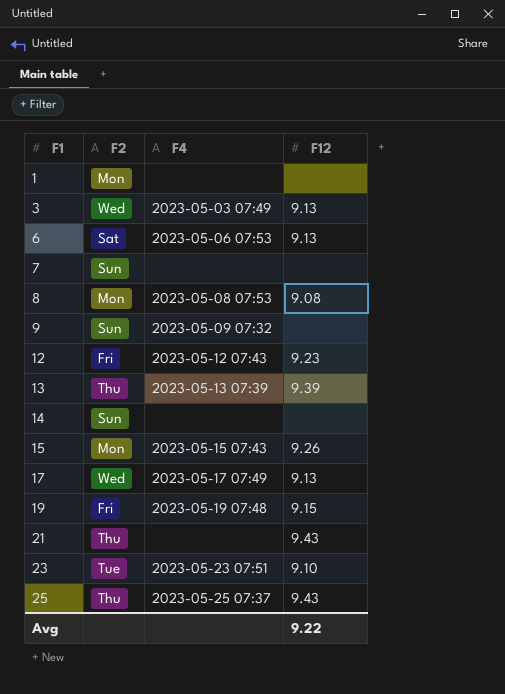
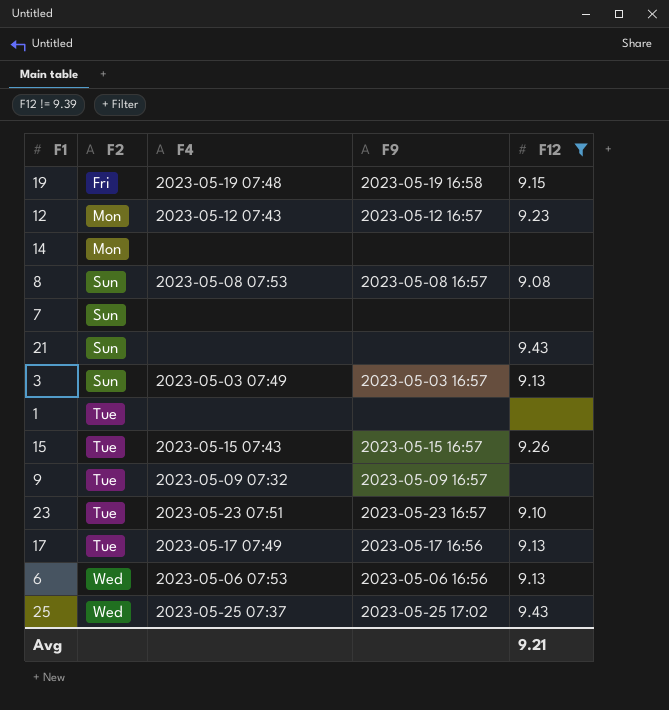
filter: none -> F12 != 9.39
row order: F1 ascending -> F2 ascending
column F9 | position: none -> 4
12 | F2: Fri -> Mon
14 | F2: Sun -> Mon
8 | F2: Mon -> Sun
21 | F2: Thu -> Sun
3 | F2: Wed -> Sun
1 | F2: Mon -> Tue
15 | F2: Mon -> Tue
9 | F2: Sun -> Tue
17 | F2: Wed -> Tue
6 | F2: Sat -> Wed
25 | F2: Thu -> Wed
Avg | F12: 9.22 -> 9.21

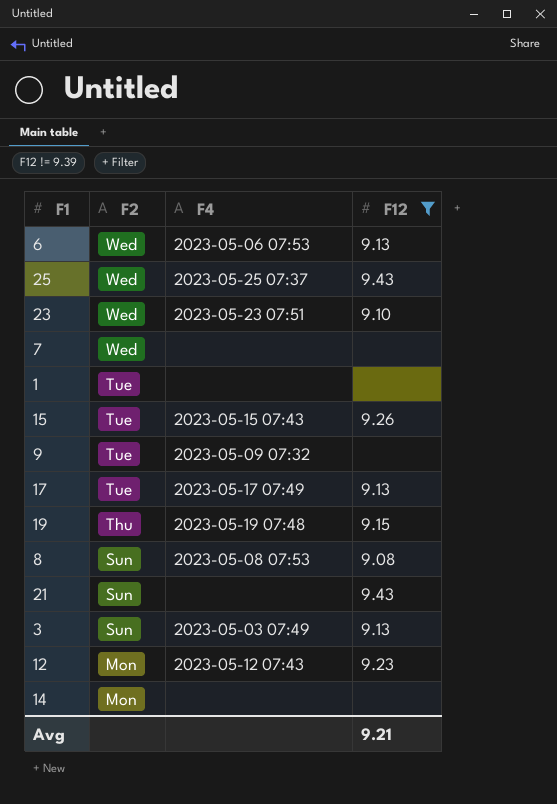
row order: F2 ascending -> F2 descending
column F9 | position: 4 -> none
23 | F2: Tue -> Wed
7 | F2: Sun -> Wed
19 | F2: Fri -> Thu

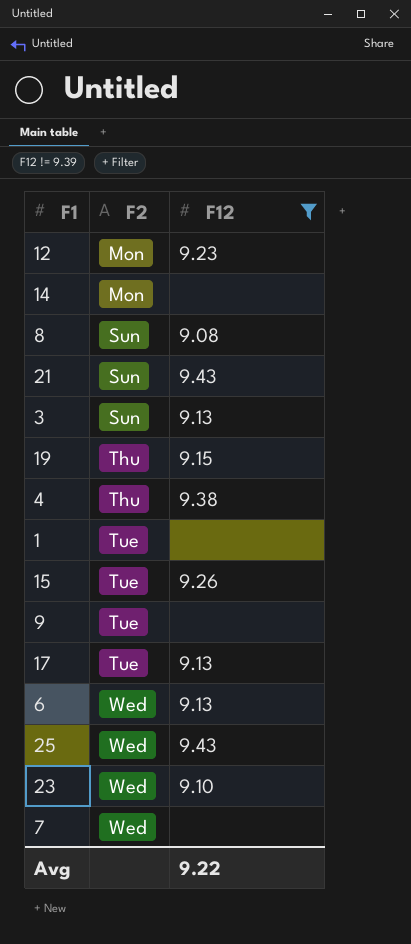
row order: F2 descending -> F2 ascending
column F4 | position: 3 -> none
row 4: none -> Thu | 9.38
Avg | F12: 9.21 -> 9.22

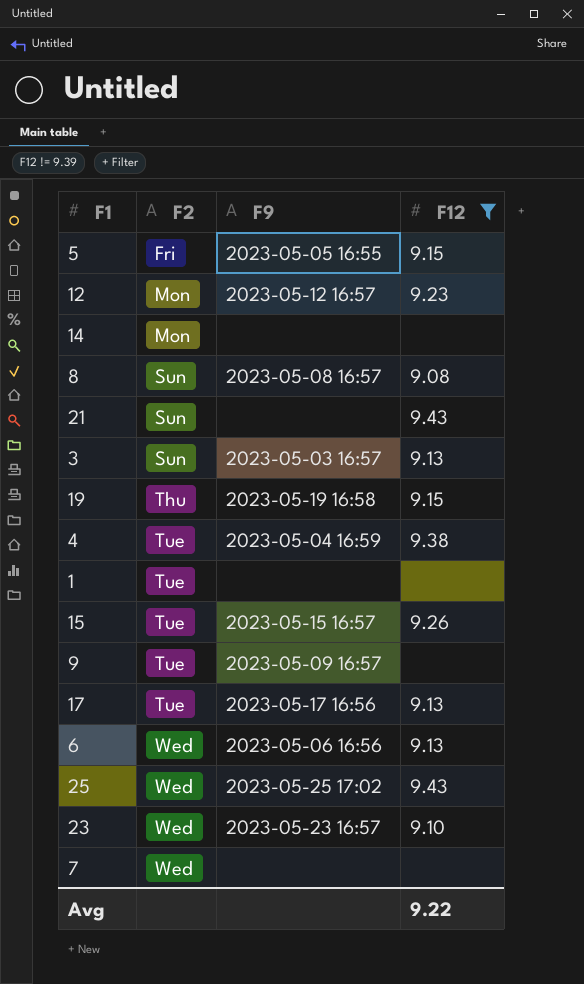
column F9 | position: none -> 3
row 5: none -> Fri | 2023-05-05 16:55 | 9.15
4 | F2: Thu -> Tue

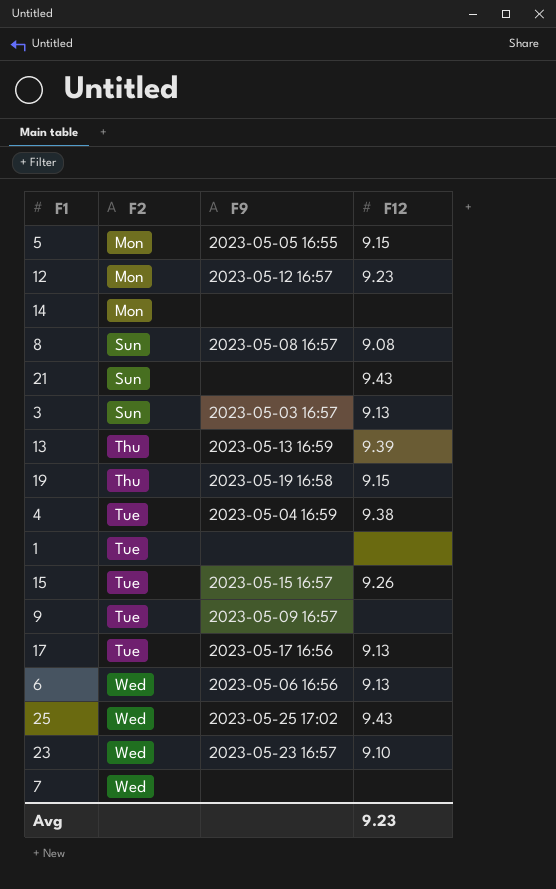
filter: F12 != 9.39 -> none
5 | F2: Fri -> Mon
Avg | F12: 9.22 -> 9.23

